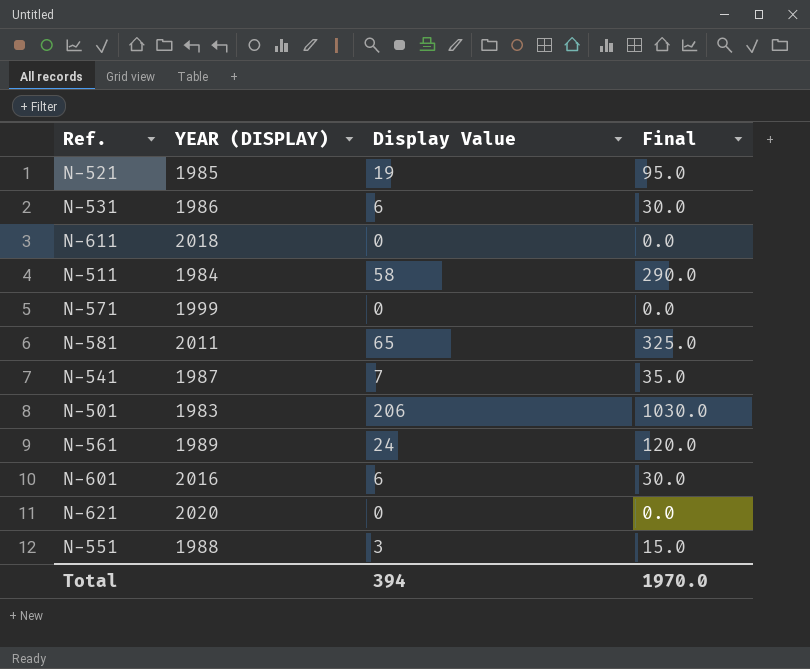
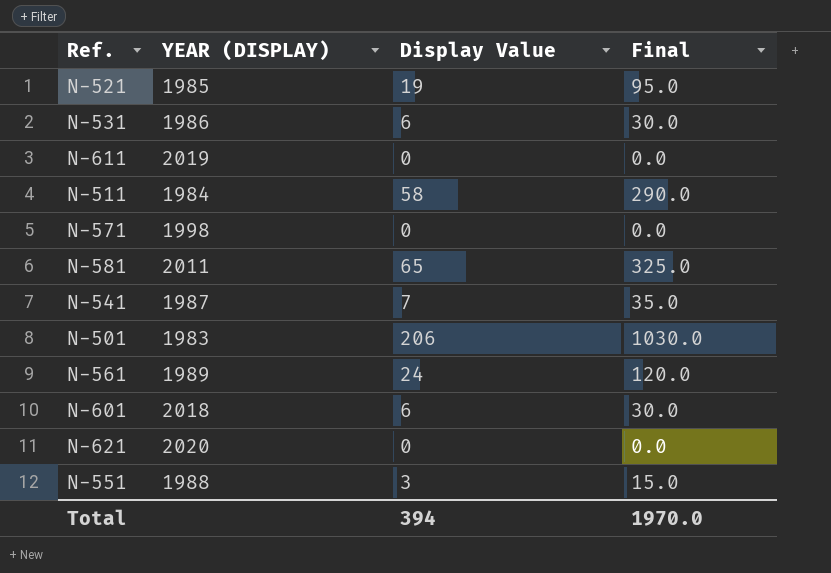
N-611 | YEAR (DISPLAY): 2018 -> 2019
N-571 | YEAR (DISPLAY): 1999 -> 1998
N-601 | YEAR (DISPLAY): 2016 -> 2018

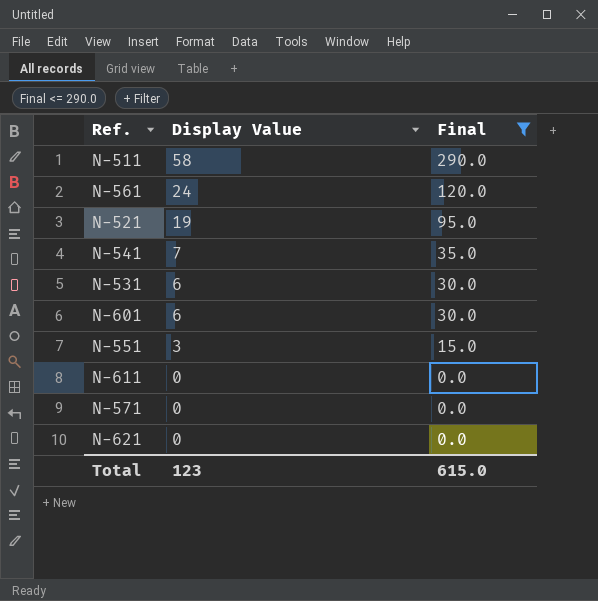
filter: none -> Final <= 290.0
row order: none -> Display Value descending
column YEAR (DISPLAY) | position: 2 -> none
Total | Display Value: 394 -> 123
Total | Final: 1970.0 -> 615.0

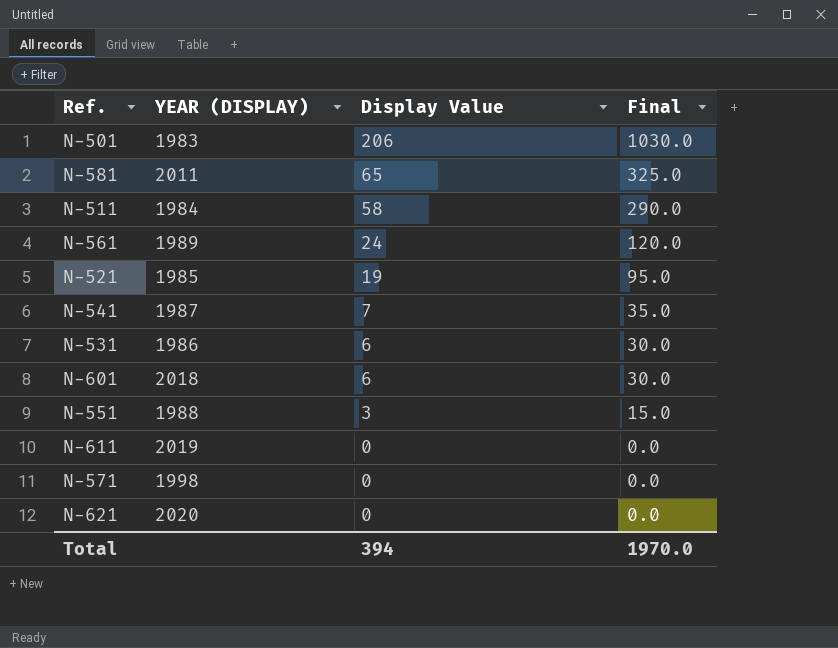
filter: Final <= 290.0 -> none
column YEAR (DISPLAY) | position: none -> 2
Total | Display Value: 123 -> 394
Total | Final: 615.0 -> 1970.0

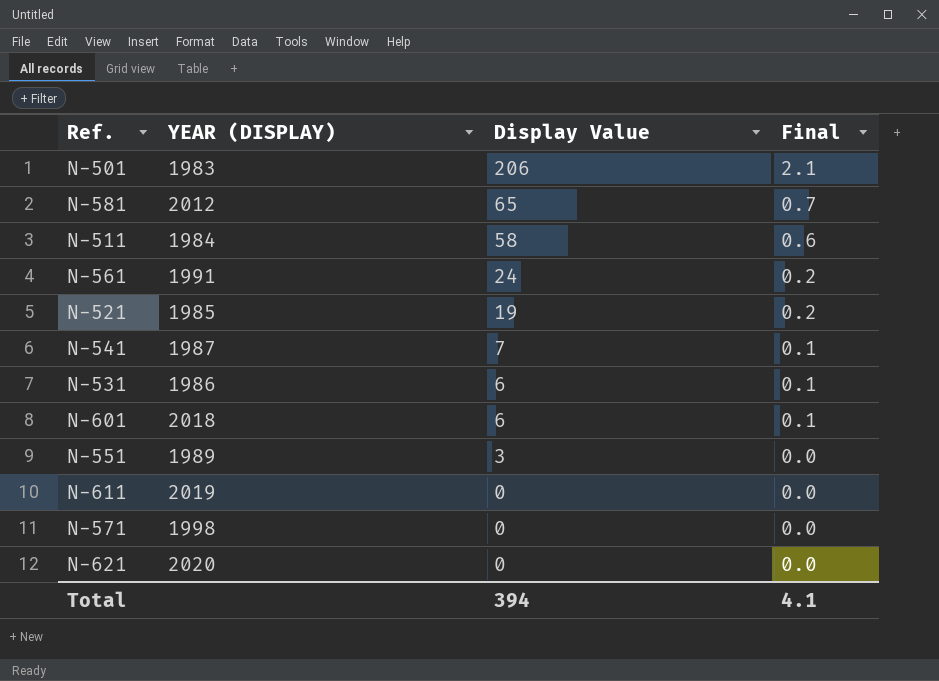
column Final | formula: [Display Value] * 5 -> [Display Value] * 0.01
N-581 | YEAR (DISPLAY): 2011 -> 2012
N-561 | YEAR (DISPLAY): 1989 -> 1991
N-551 | YEAR (DISPLAY): 1988 -> 1989
Total | Final: 1970.0 -> 4.1

